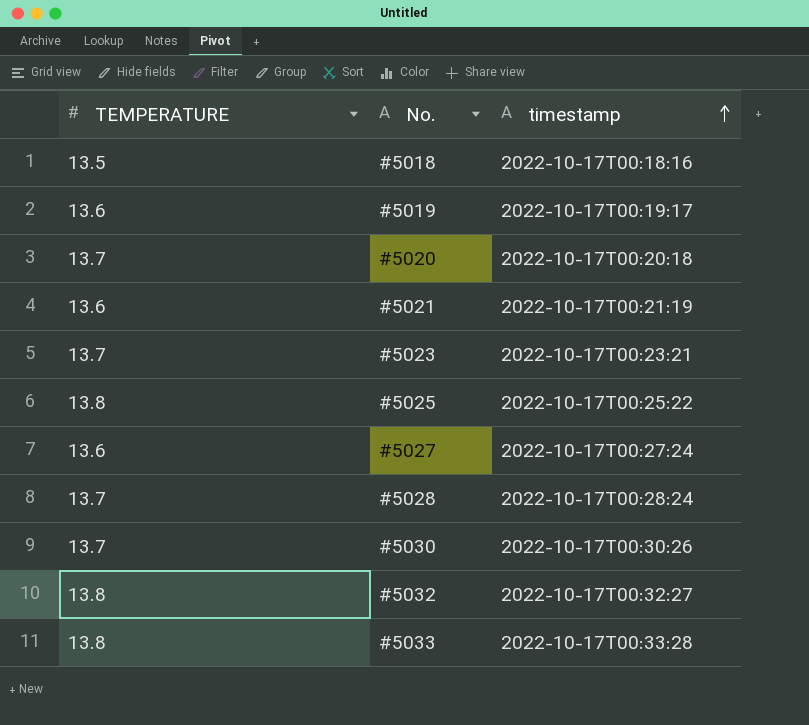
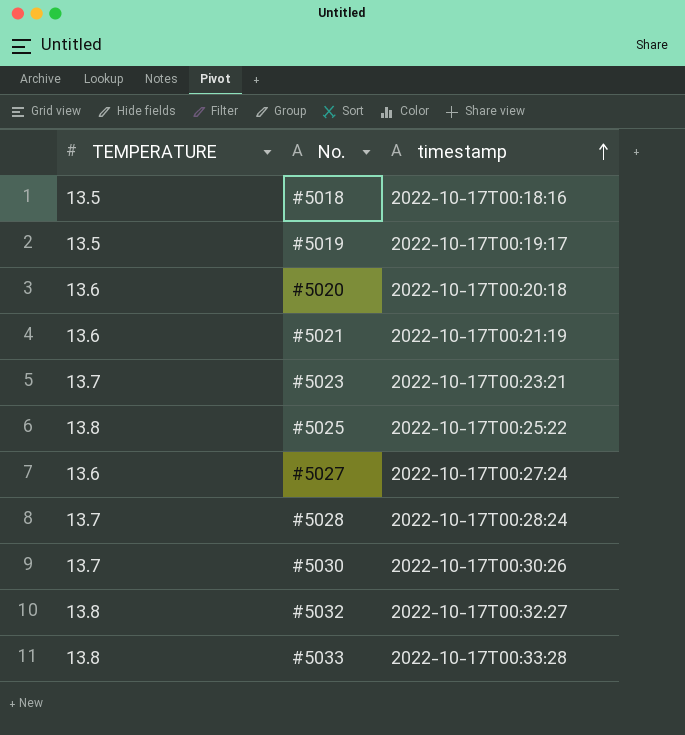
#5019 | TEMPERATURE: 13.6 -> 13.5
#5020 | TEMPERATURE: 13.7 -> 13.6

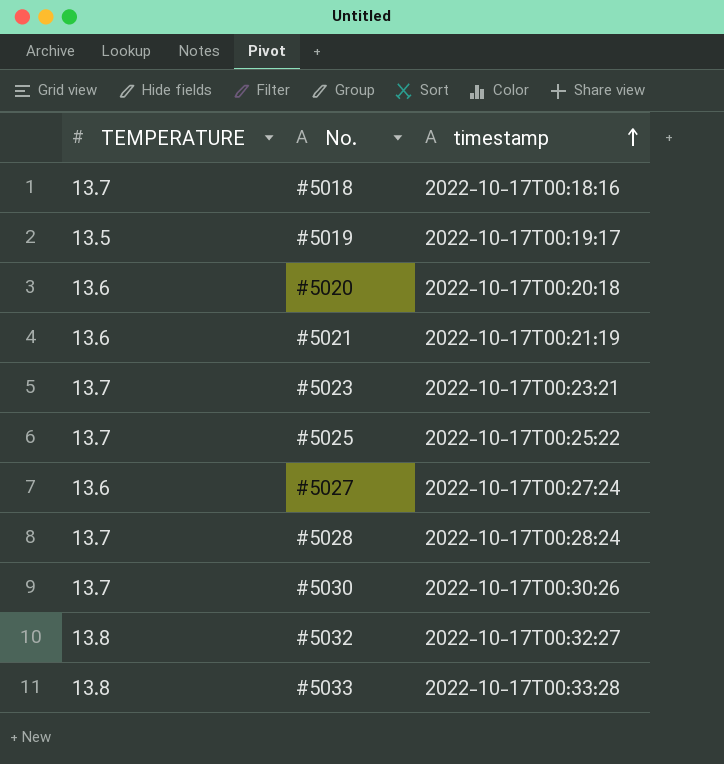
#5018 | TEMPERATURE: 13.5 -> 13.7
#5025 | TEMPERATURE: 13.8 -> 13.7

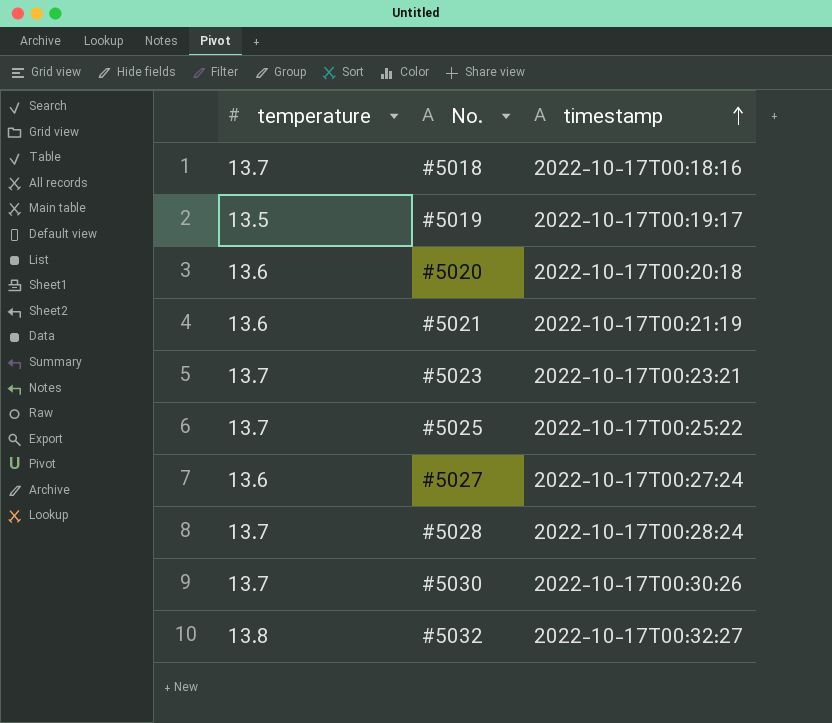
column name: TEMPERATURE -> temperature
row #5033: 13.8 | 2022-10-17T00:33:28 -> none

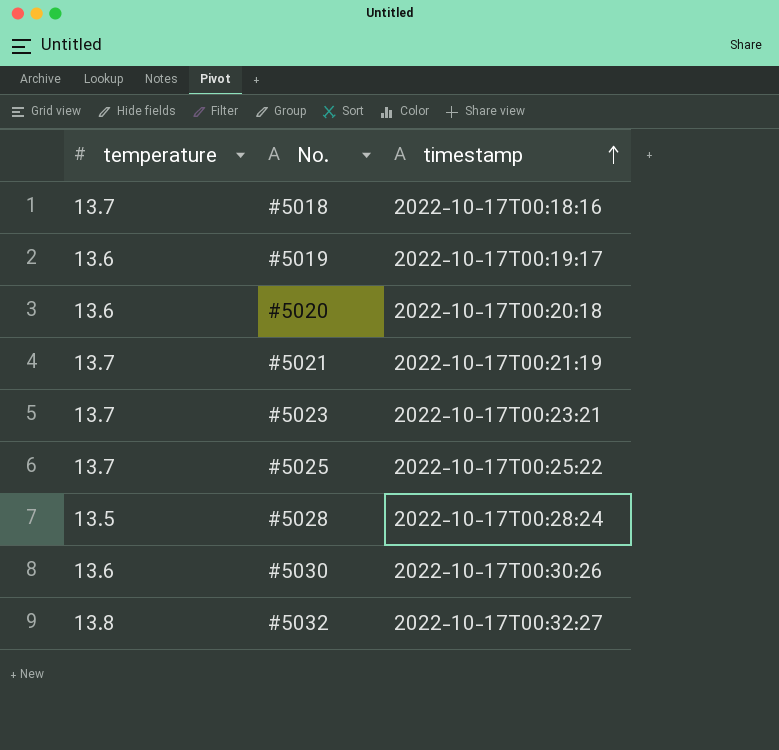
row #5027: 13.6 | 2022-10-17T00:27:24 -> none
#5019 | temperature: 13.5 -> 13.6
#5021 | temperature: 13.6 -> 13.7
#5028 | temperature: 13.7 -> 13.5
#5030 | temperature: 13.7 -> 13.6

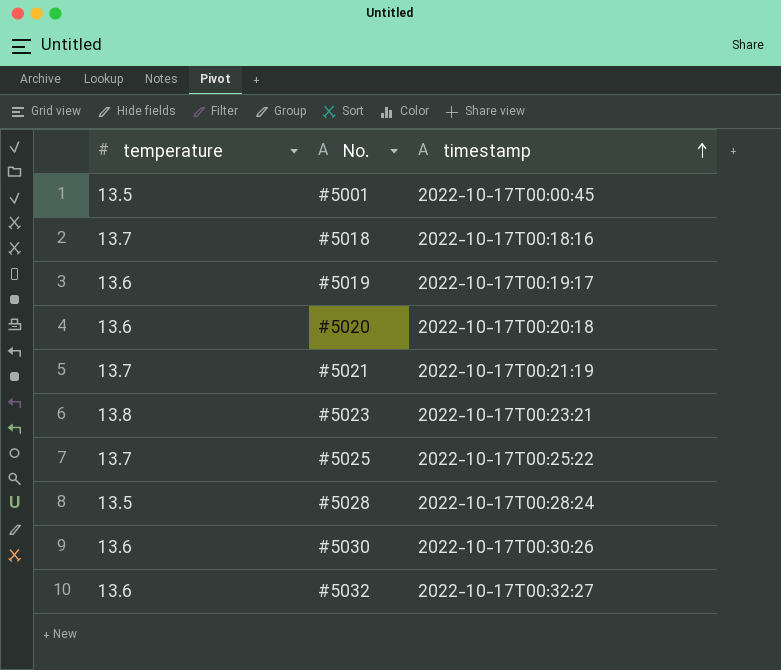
row #5001: none -> 13.5 | 2022-10-17T00:00:45
#5023 | temperature: 13.7 -> 13.8
#5032 | temperature: 13.8 -> 13.6

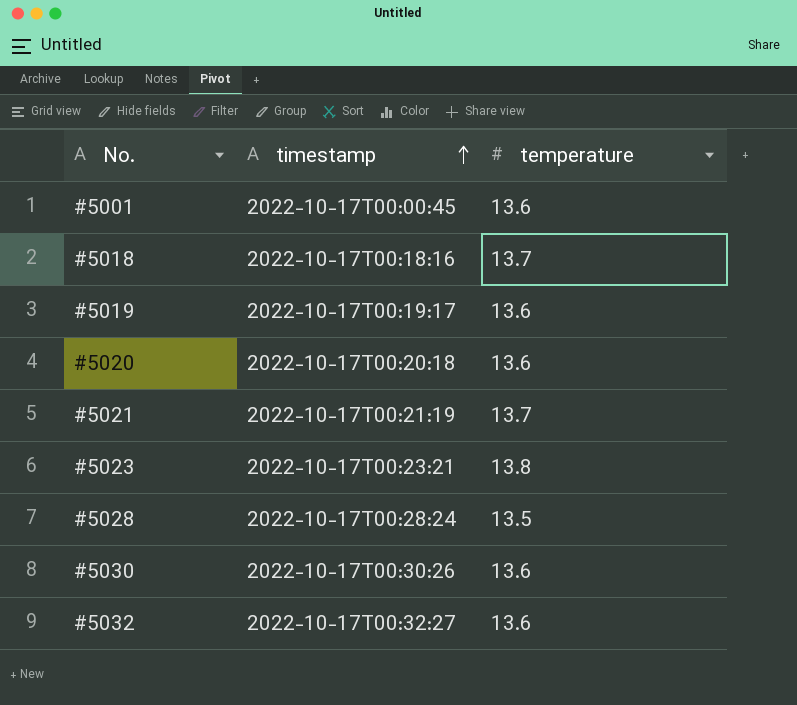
column temperature | position: 1 -> 3
row #5025: 13.7 | 2022-10-17T00:25:22 -> none
#5001 | temperature: 13.5 -> 13.6

